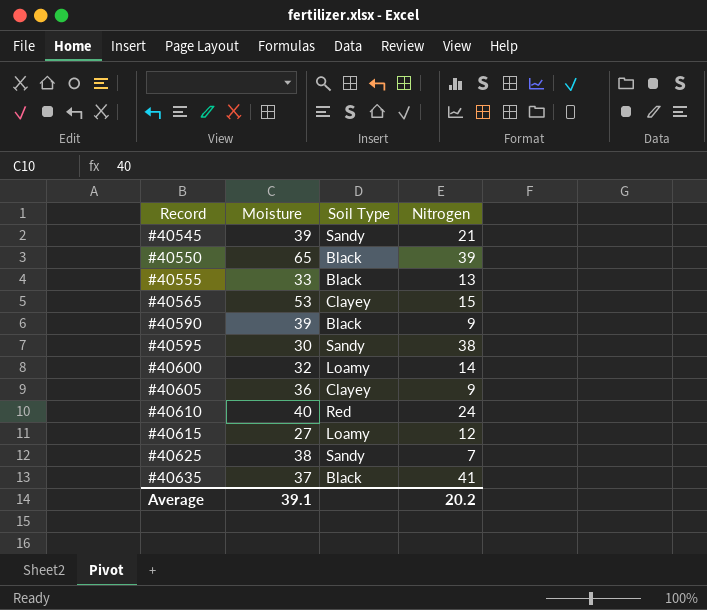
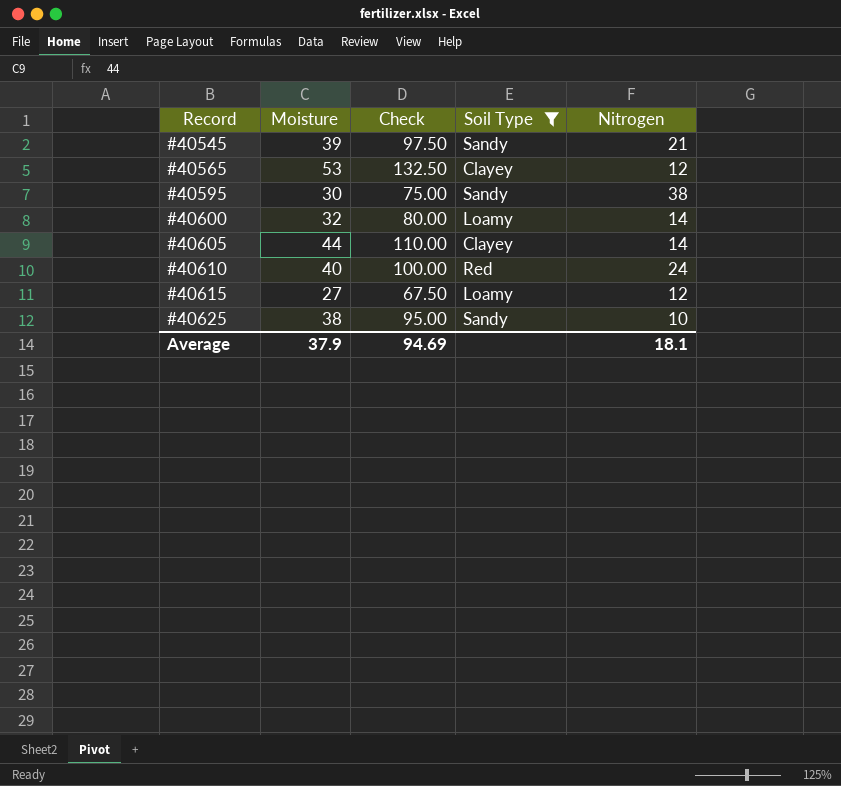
filter: none -> Soil Type != Black
column Check | formula: none -> [Moisture] * 2.5
#40565 | Nitrogen: 15 -> 12
#40605 | Moisture: 36 -> 44
#40605 | Nitrogen: 9 -> 14
#40625 | Nitrogen: 7 -> 10
Average | Moisture: 39.1 -> 37.9
Average | Nitrogen: 20.2 -> 18.1

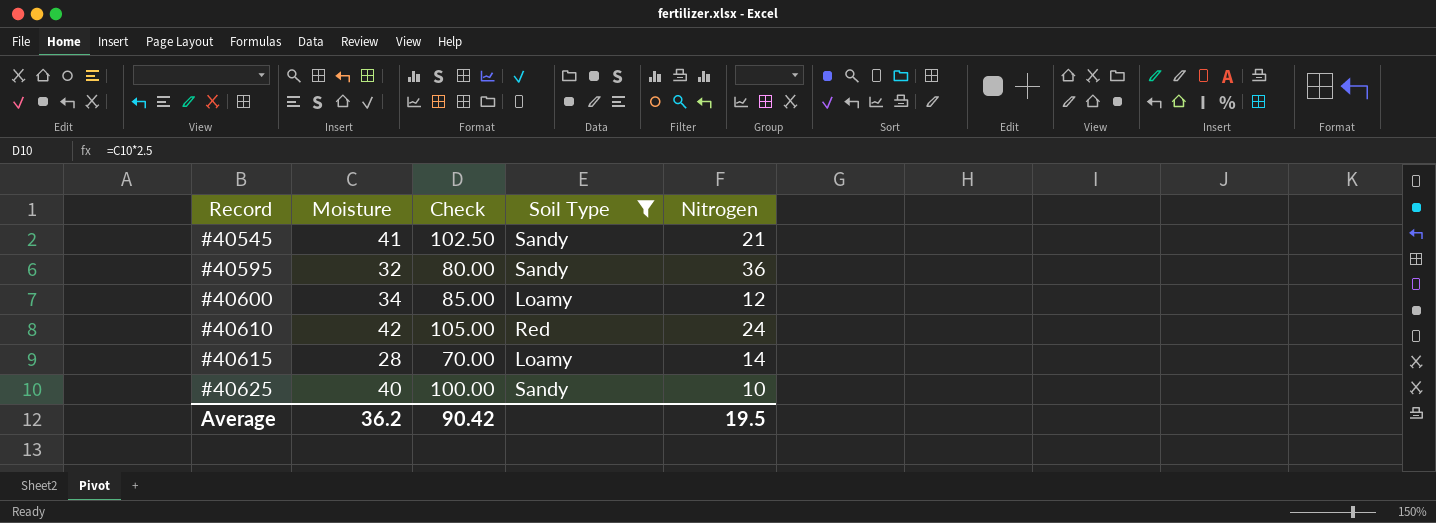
row #40565: 53 | 132.50 | Clayey | 12 -> none
row #40605: 44 | 110.00 | Clayey | 14 -> none
#40545 | Moisture: 39 -> 41
#40545 | Check: 97.50 -> 102.50
#40595 | Moisture: 30 -> 32
#40595 | Check: 75.00 -> 80.00
#40595 | Nitrogen: 38 -> 36
#40600 | Moisture: 32 -> 34
#40600 | Check: 80.00 -> 85.00
#40600 | Nitrogen: 14 -> 12
#40610 | Moisture: 40 -> 42
#40610 | Check: 100.00 -> 105.00
#40615 | Moisture: 27 -> 28
#40615 | Check: 67.50 -> 70.00
#40615 | Nitrogen: 12 -> 14
#40625 | Moisture: 38 -> 40
#40625 | Check: 95.00 -> 100.00
Average | Moisture: 37.9 -> 36.2
Average | Check: 94.69 -> 90.42
Average | Nitrogen: 18.1 -> 19.5

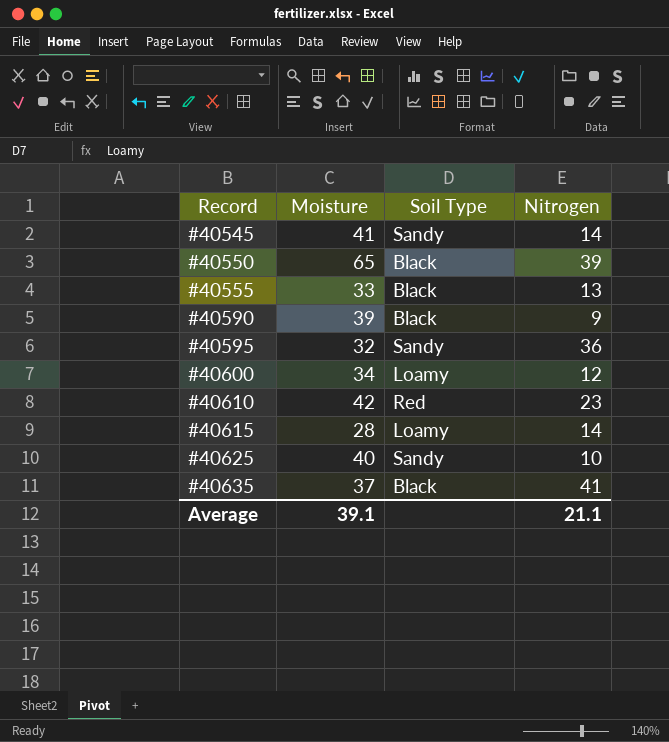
filter: Soil Type != Black -> none
column Check | formula: [Moisture] * 2.5 -> none
#40545 | Nitrogen: 21 -> 14
#40610 | Nitrogen: 24 -> 23
Average | Moisture: 36.2 -> 39.1
Average | Nitrogen: 19.5 -> 21.1

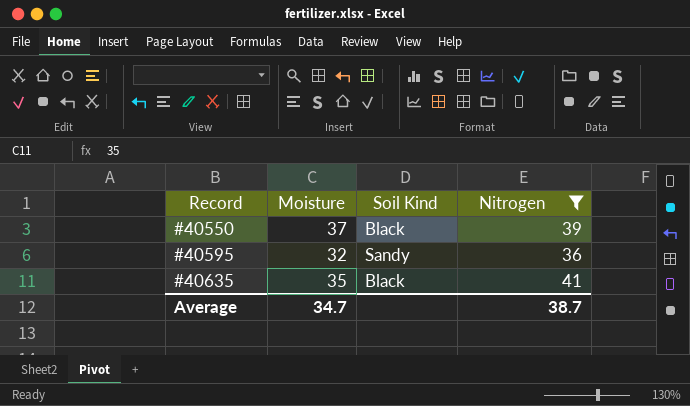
filter: none -> Nitrogen >= 36
column name: Soil Type -> Soil Kind
#40550 | Moisture: 65 -> 37
#40635 | Moisture: 37 -> 35
Average | Moisture: 39.1 -> 34.7
Average | Nitrogen: 21.1 -> 38.7

